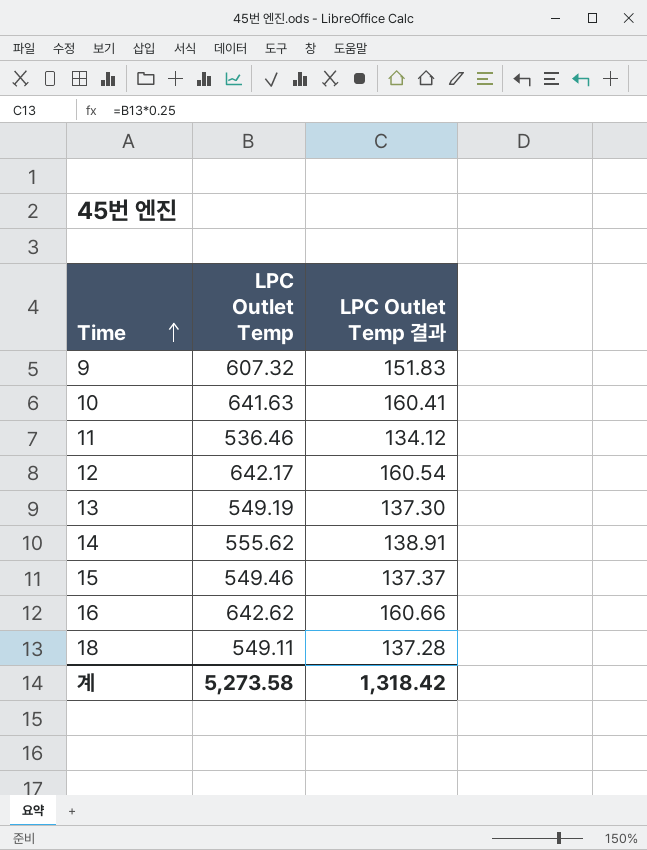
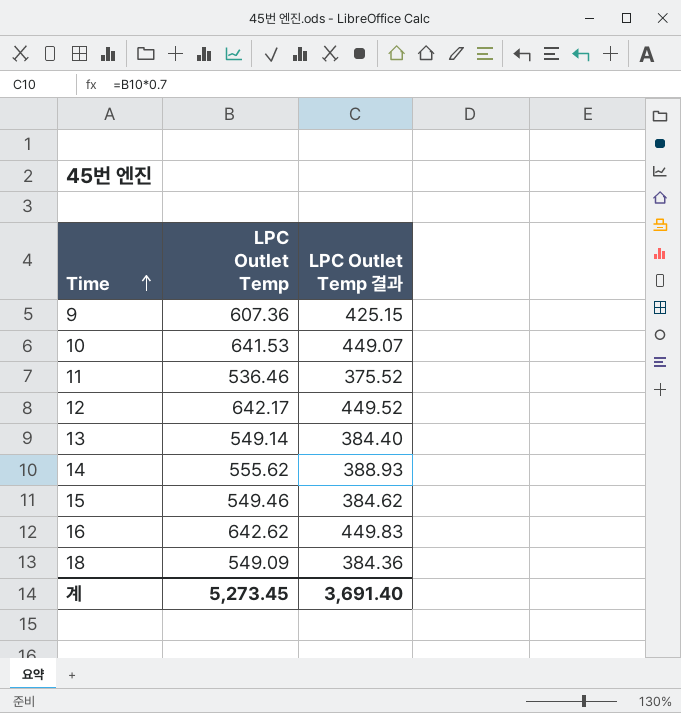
column LPC Outlet Temp 결과 | formula: [LPC Outlet Temp] * 0.25 -> [LPC Outlet Temp] * 0.7
9 | LPC Outlet Temp: 607.32 -> 607.36
10 | LPC Outlet Temp: 641.63 -> 641.53
13 | LPC Outlet Temp: 549.19 -> 549.14
18 | LPC Outlet Temp: 549.11 -> 549.09
계 | LPC Outlet Temp: 5,273.58 -> 5,273.45
계 | LPC Outlet Temp 결과: 1,318.42 -> 3,691.40

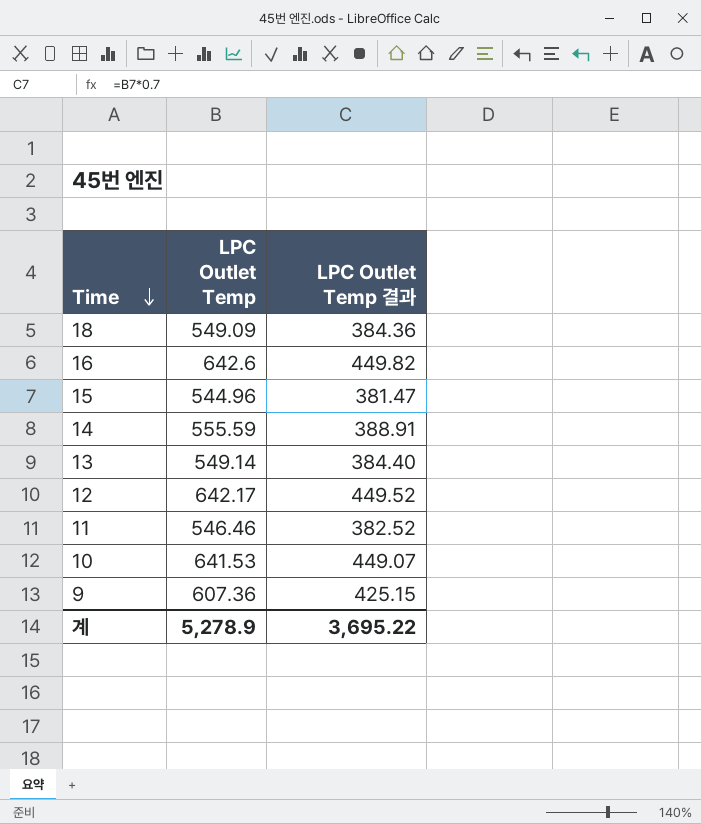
row order: Time ascending -> Time descending
16 | LPC Outlet Temp: 642.62 -> 642.6
16 | LPC Outlet Temp 결과: 449.83 -> 449.82
15 | LPC Outlet Temp: 549.46 -> 544.96
15 | LPC Outlet Temp 결과: 384.62 -> 381.47
14 | LPC Outlet Temp: 555.62 -> 555.59
14 | LPC Outlet Temp 결과: 388.93 -> 388.91
11 | LPC Outlet Temp: 536.46 -> 546.46
11 | LPC Outlet Temp 결과: 375.52 -> 382.52
계 | LPC Outlet Temp: 5,273.45 -> 5,278.9
계 | LPC Outlet Temp 결과: 3,691.40 -> 3,695.22

